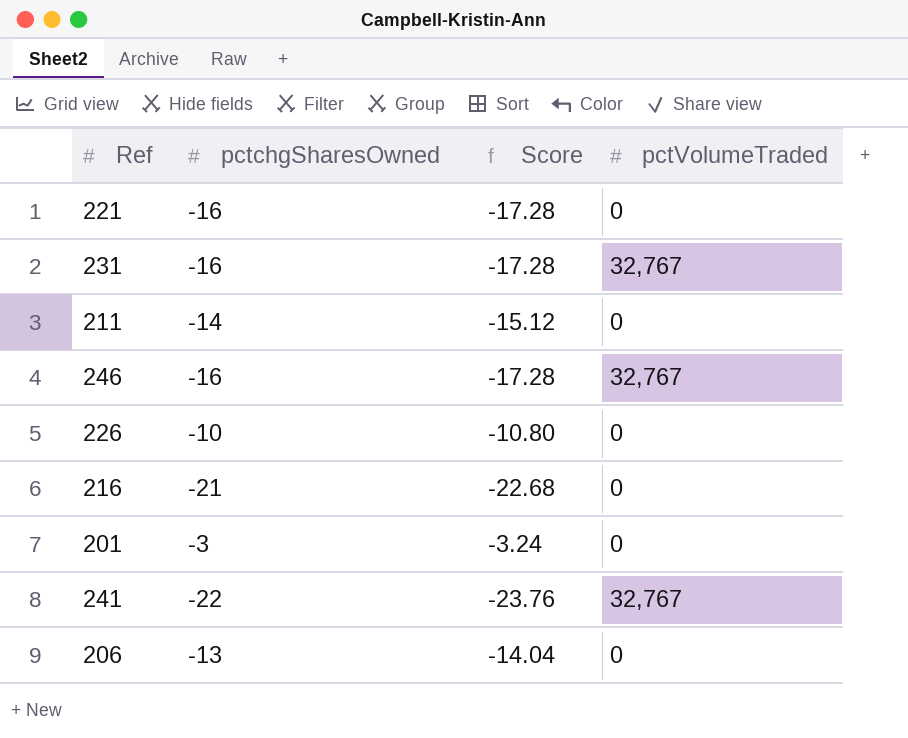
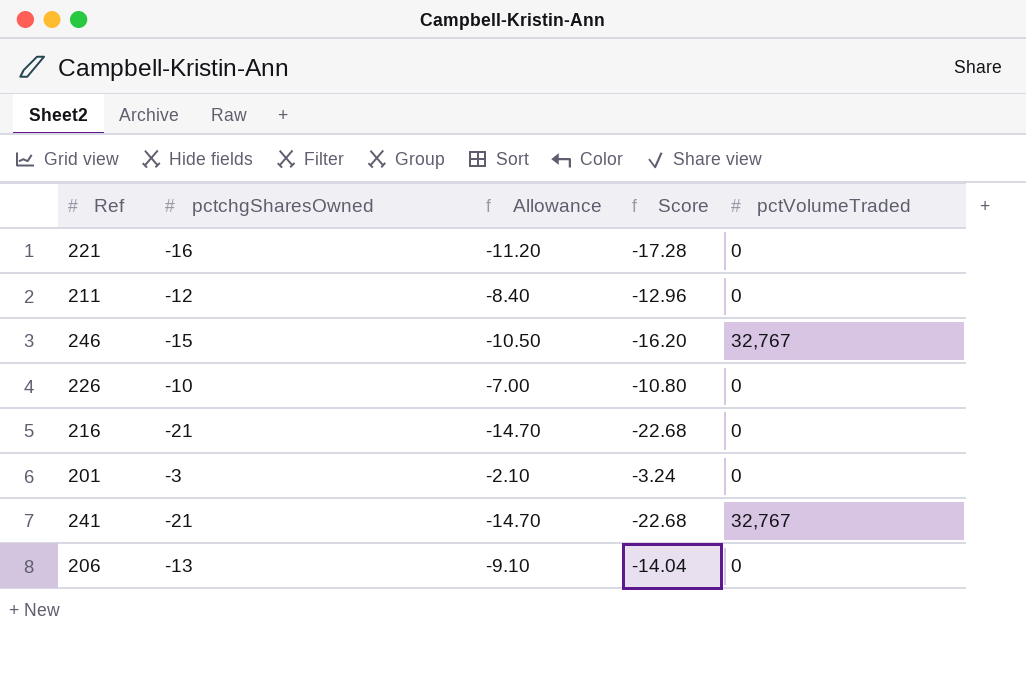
column Allowance | formula: none -> [pctchgSharesOwned] * 0.7
row 231: -16 | -17.28 | 32,767 -> none
211 | pctchgSharesOwned: -14 -> -12
211 | Score: -15.12 -> -12.96
246 | pctchgSharesOwned: -16 -> -15
246 | Score: -17.28 -> -16.20
241 | pctchgSharesOwned: -22 -> -21
241 | Score: -23.76 -> -22.68

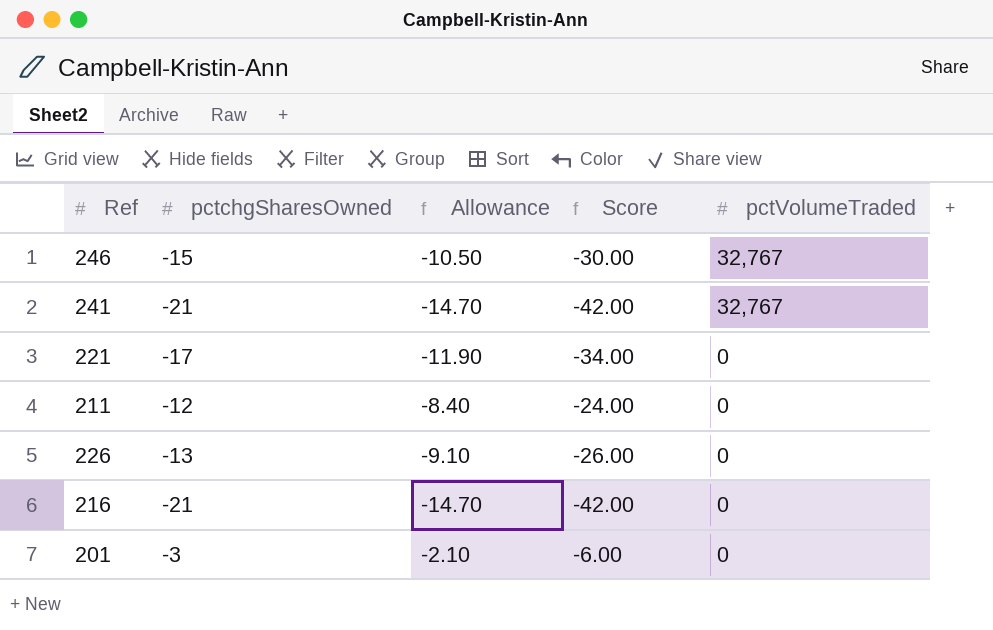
row order: none -> pctVolumeTraded descending
column Score | formula: [pctchgSharesOwned] * 1.08 -> [pctchgSharesOwned] * 2
row 206: -13 | -9.10 | -14.04 | 0 -> none
221 | pctchgSharesOwned: -16 -> -17
221 | Allowance: -11.20 -> -11.90
226 | pctchgSharesOwned: -10 -> -13
226 | Allowance: -7.00 -> -9.10

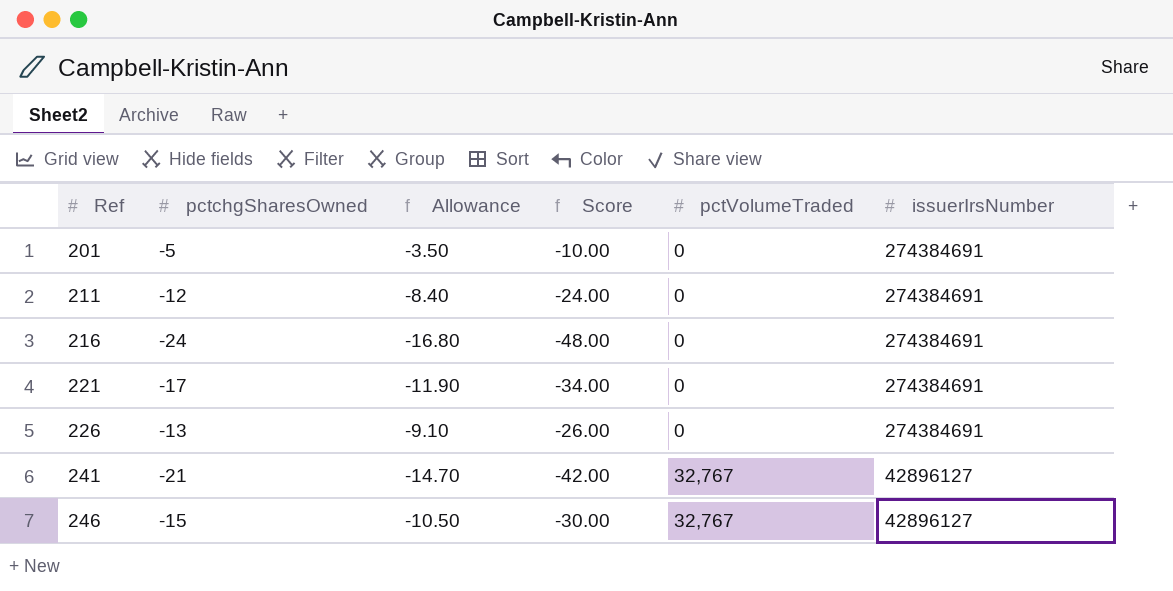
row order: pctVolumeTraded descending -> Ref ascending
column issuerIrsNumber | position: none -> 6
201 | pctchgSharesOwned: -3 -> -5
201 | Allowance: -2.10 -> -3.50
201 | Score: -6.00 -> -10.00
216 | pctchgSharesOwned: -21 -> -24
216 | Allowance: -14.70 -> -16.80
216 | Score: -42.00 -> -48.00

